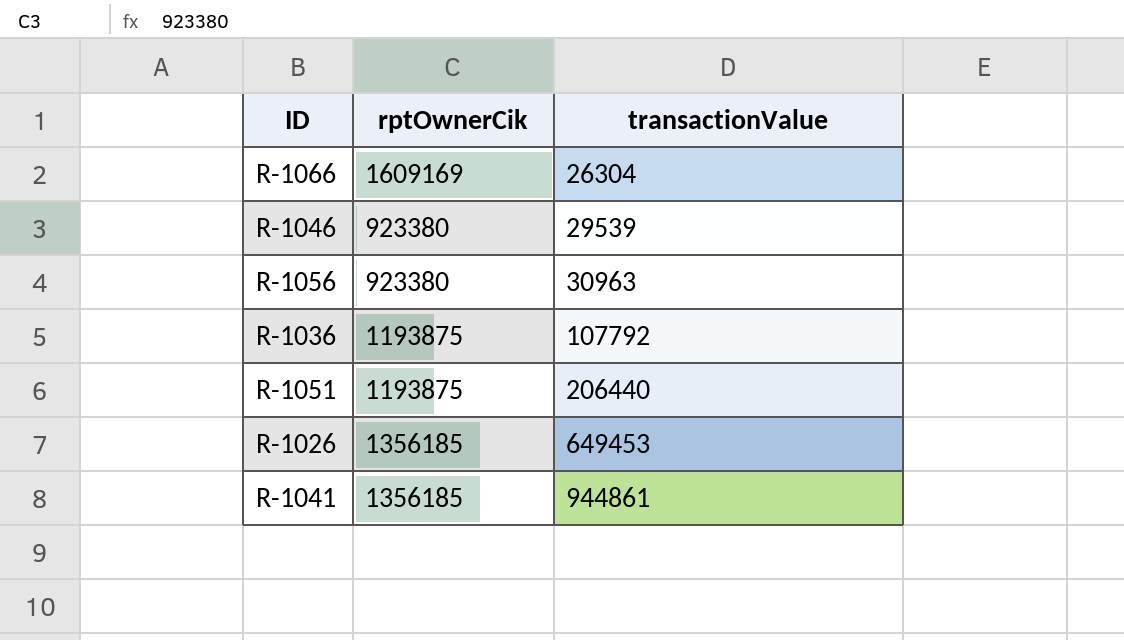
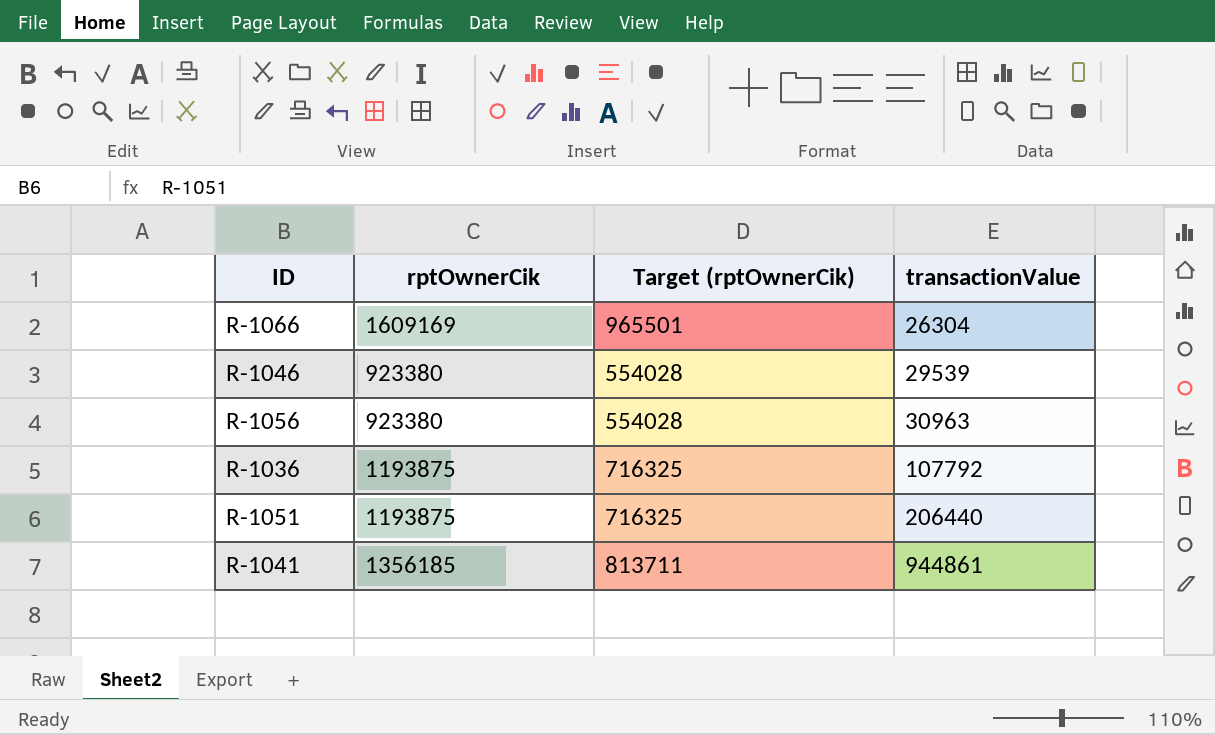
column Target (rptOwnerCik) | formula: none -> [rptOwnerCik] * 0.6
row R-1026: 1356185 | 649453 -> none

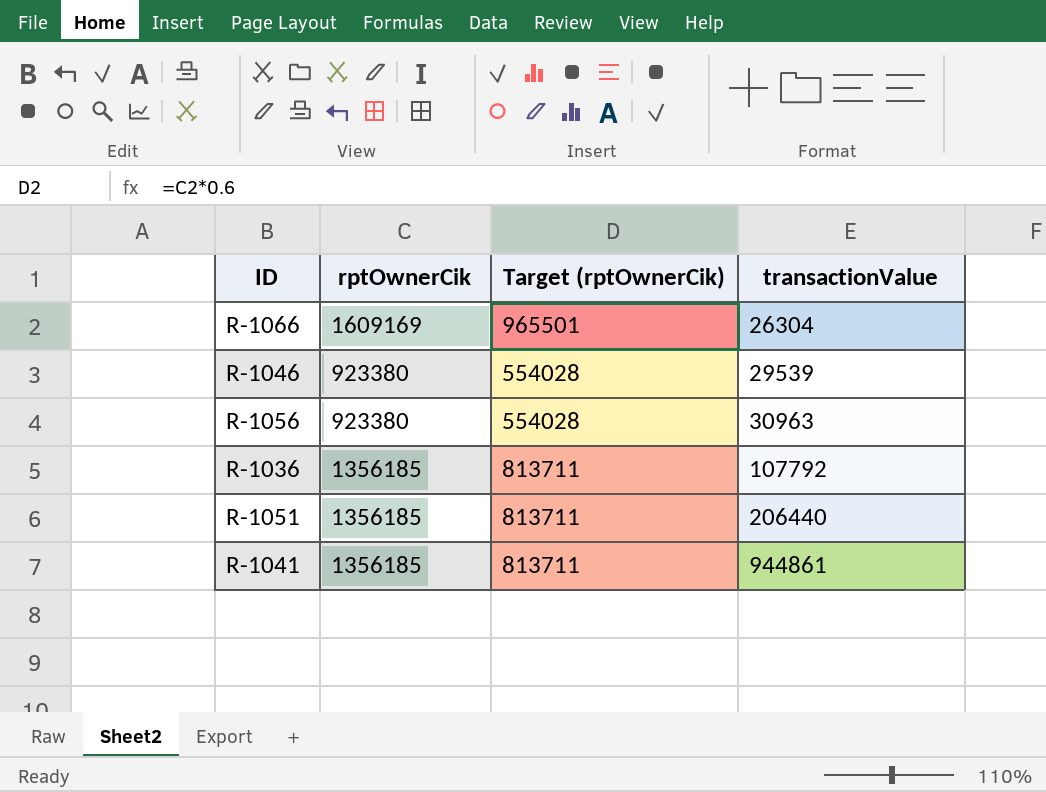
R-1036 | rptOwnerCik: 1193875 -> 1356185
R-1036 | Target (rptOwnerCik): 716325 -> 813711
R-1051 | rptOwnerCik: 1193875 -> 1356185
R-1051 | Target (rptOwnerCik): 716325 -> 813711

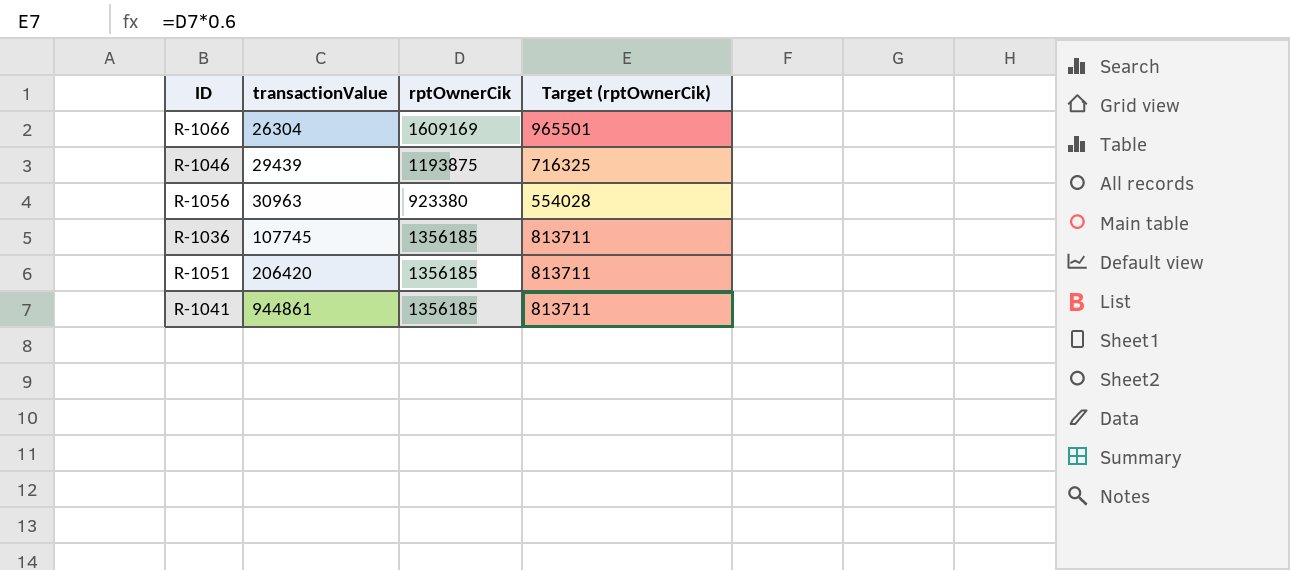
column transactionValue | position: 4 -> 2
R-1046 | transactionValue: 29539 -> 29439
R-1046 | rptOwnerCik: 923380 -> 1193875
R-1046 | Target (rptOwnerCik): 554028 -> 716325
R-1036 | transactionValue: 107792 -> 107745
R-1051 | transactionValue: 206440 -> 206420

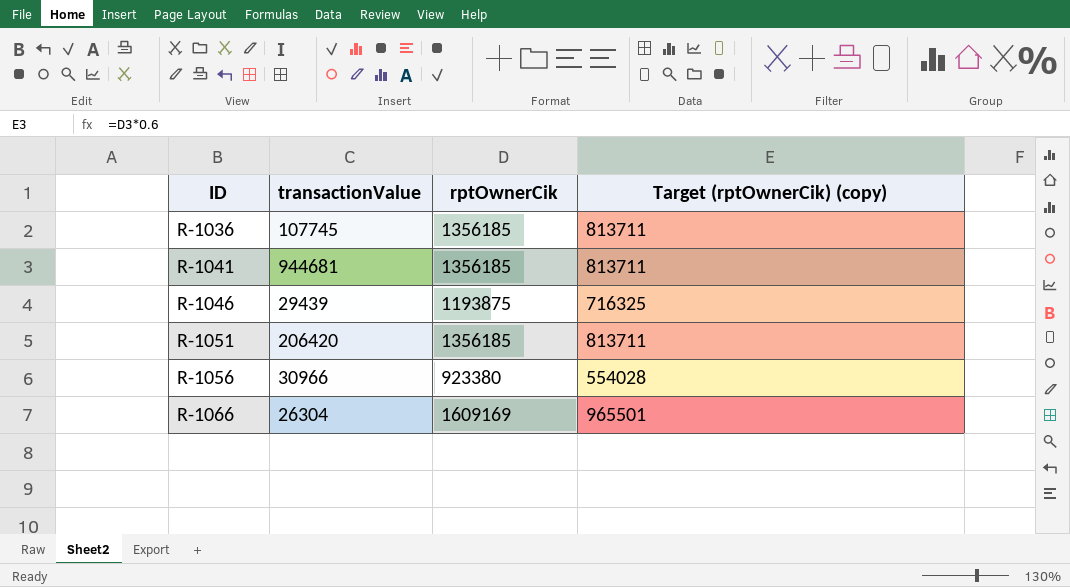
row order: transactionValue ascending -> ID ascending
column name: Target (rptOwnerCik) -> Target (rptOwnerCik) (copy)
R-1041 | transactionValue: 944861 -> 944681
R-1056 | transactionValue: 30963 -> 30966

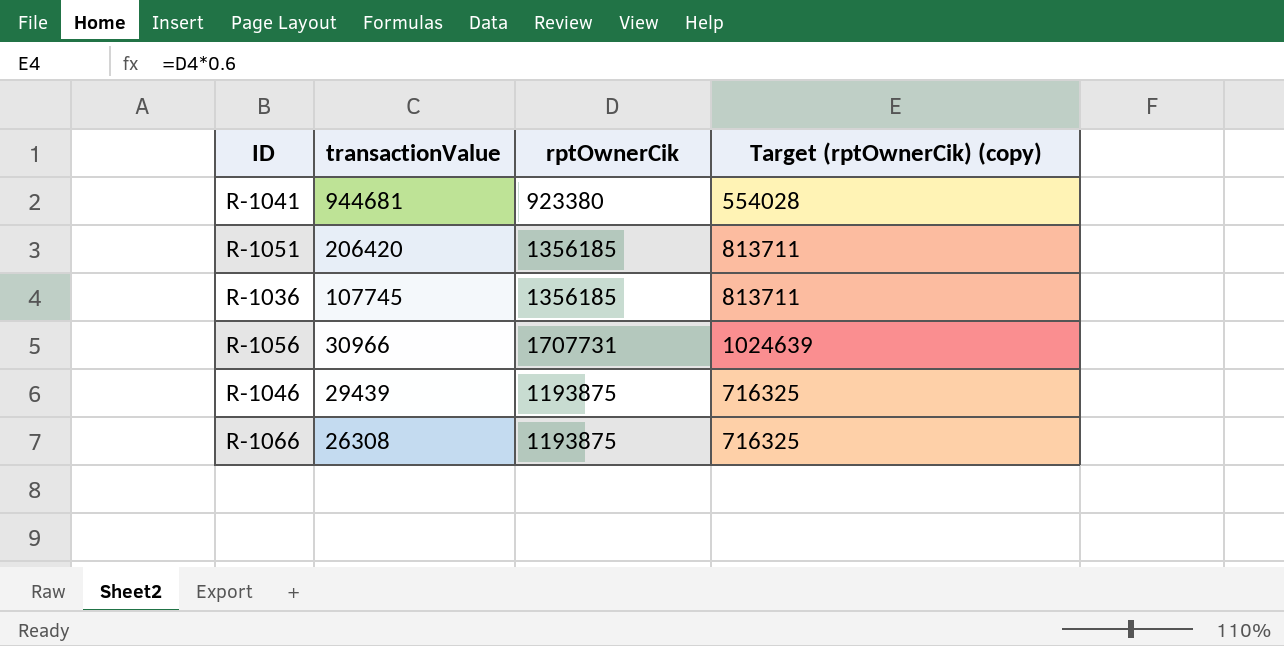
row order: ID ascending -> transactionValue descending
R-1041 | rptOwnerCik: 1356185 -> 923380
R-1041 | Target (rptOwnerCik) (copy): 813711 -> 554028
R-1056 | rptOwnerCik: 923380 -> 1707731
R-1056 | Target (rptOwnerCik) (copy): 554028 -> 1024639
R-1066 | transactionValue: 26304 -> 26308
R-1066 | rptOwnerCik: 1609169 -> 1193875
R-1066 | Target (rptOwnerCik) (copy): 965501 -> 716325

